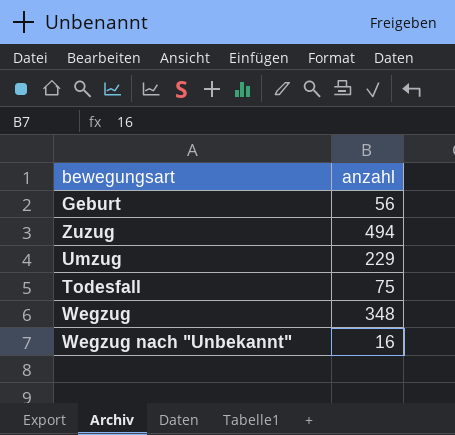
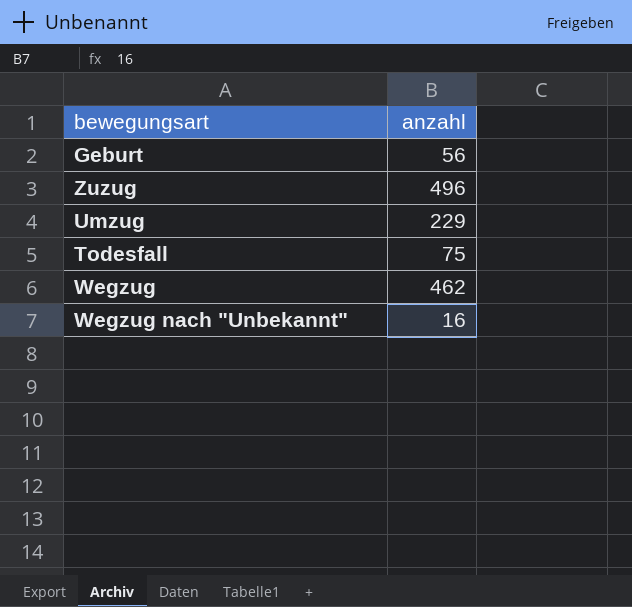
Zuzug | anzahl: 494 -> 496
Wegzug | anzahl: 348 -> 462

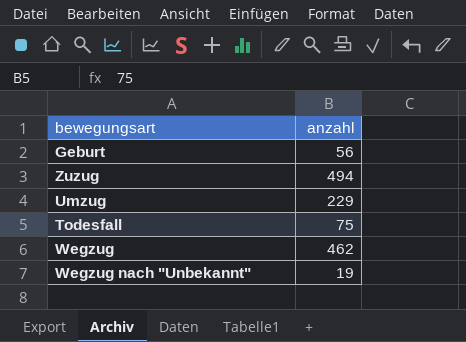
Zuzug | anzahl: 496 -> 494
Wegzug nach "Unbekannt" | anzahl: 16 -> 19

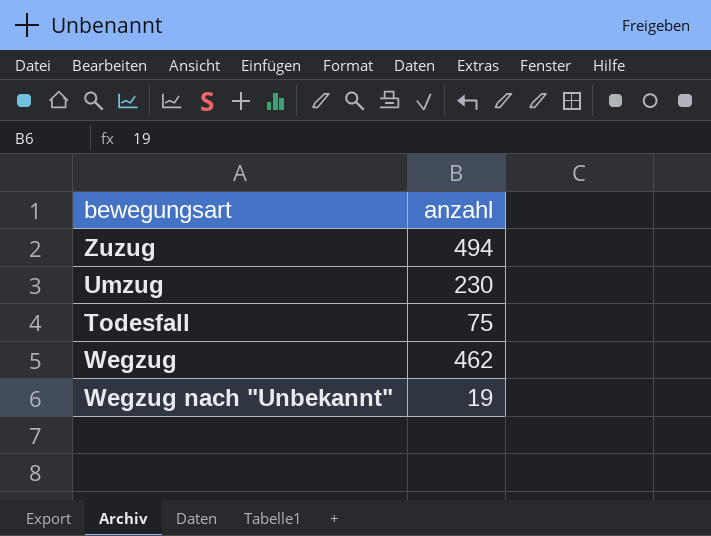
row Geburt: 56 -> none
Umzug | anzahl: 229 -> 230

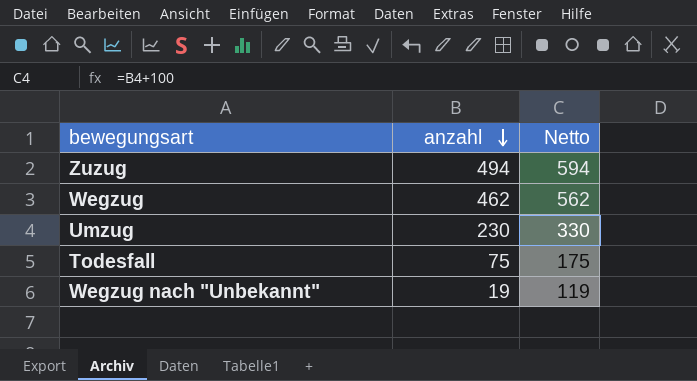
row order: none -> anzahl descending
column Netto | formula: none -> [anzahl] + 100

